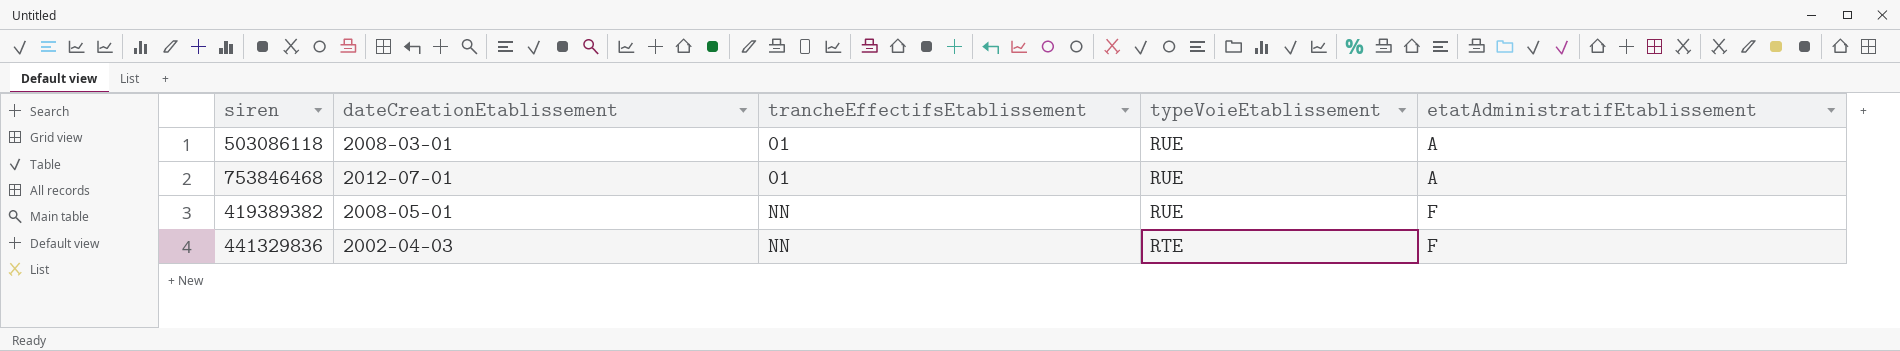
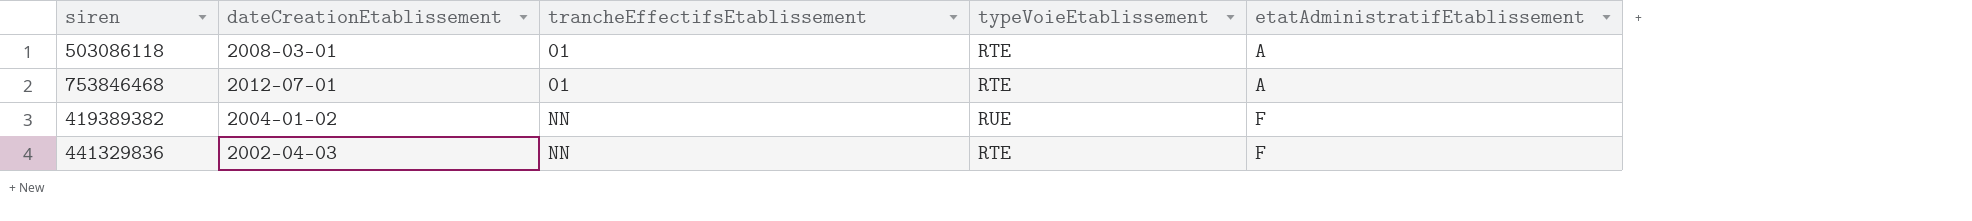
503086118 | typeVoieEtablissement: RUE -> RTE
753846468 | typeVoieEtablissement: RUE -> RTE
419389382 | dateCreationEtablissement: 2008-05-01 -> 2004-01-02

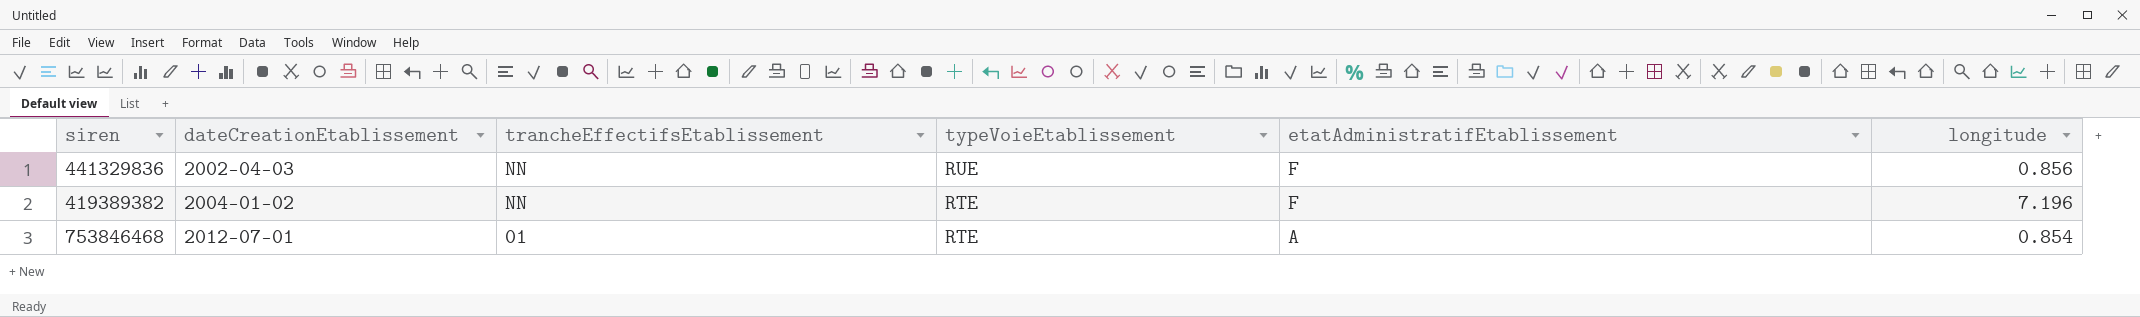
row order: trancheEffectifsEtablissement ascending -> dateCreationEtablissement ascending
column longitude | position: none -> 6
row 503086118: 2008-03-01 | 01 | RTE | A -> none
441329836 | typeVoieEtablissement: RTE -> RUE
419389382 | typeVoieEtablissement: RUE -> RTE

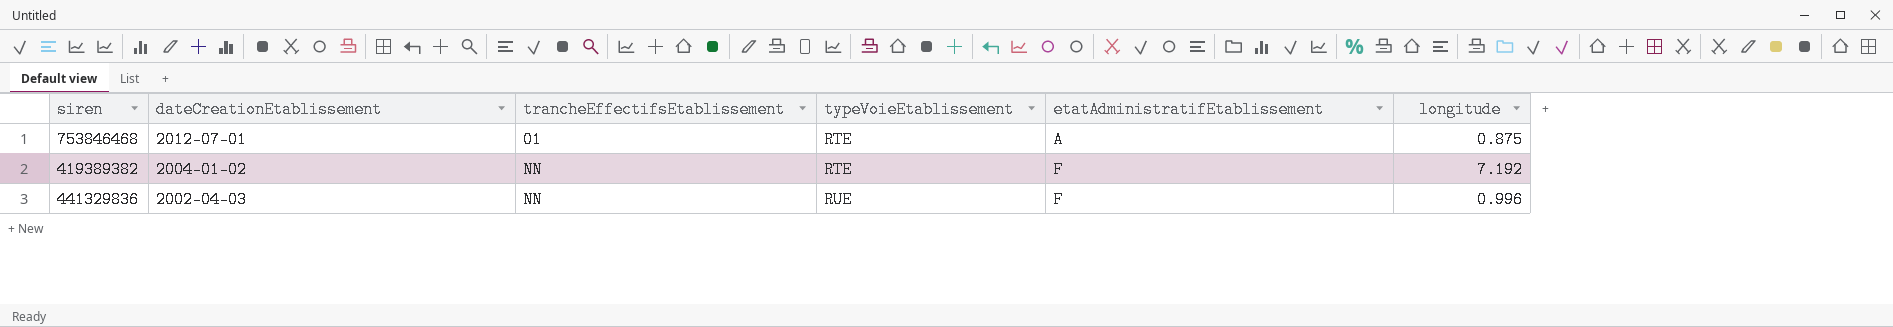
row order: dateCreationEtablissement ascending -> dateCreationEtablissement descending
753846468 | longitude: 0.854 -> 0.875
419389382 | longitude: 7.196 -> 7.192
441329836 | longitude: 0.856 -> 0.996

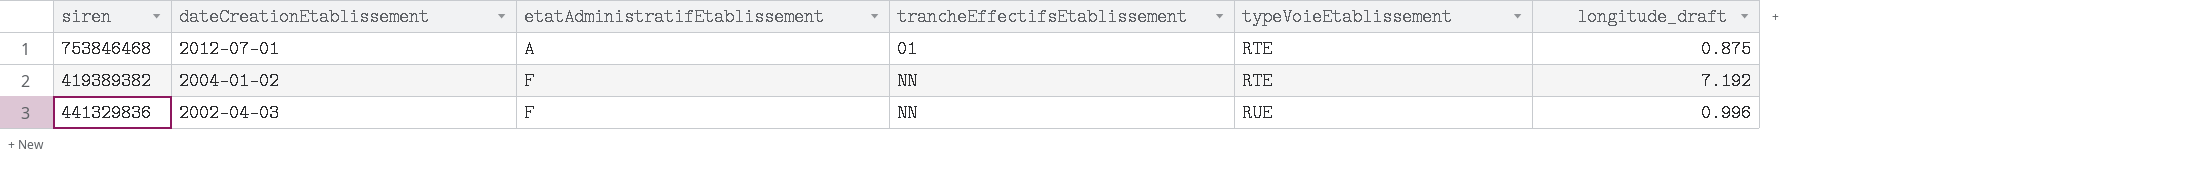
column etatAdministratifEtablissement | position: 5 -> 3
column name: longitude -> longitude_draft

